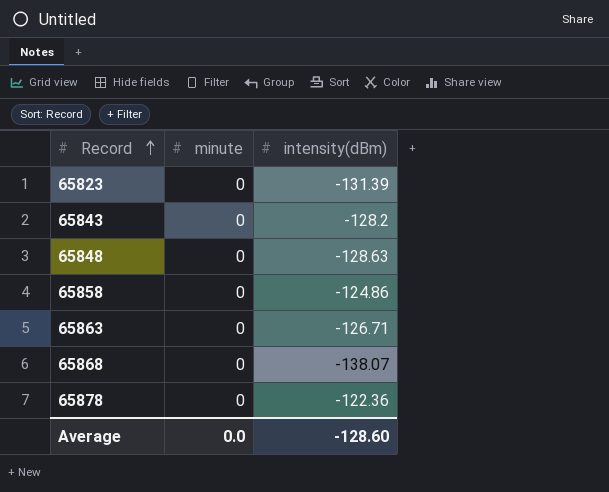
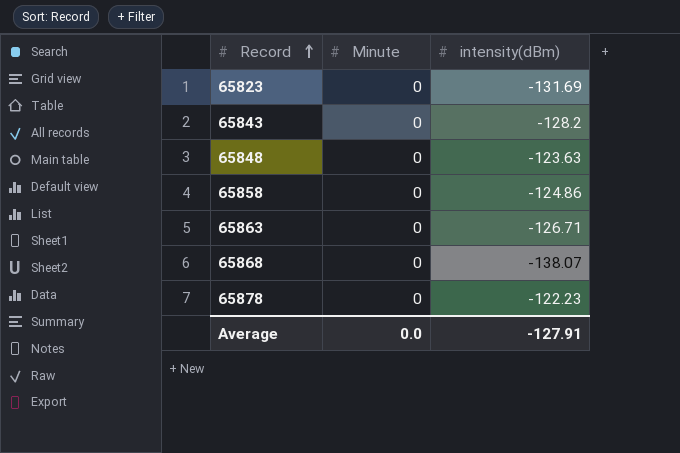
column name: minute -> Minute
65823 | intensity(dBm): -131.39 -> -131.69
65848 | intensity(dBm): -128.63 -> -123.63
65878 | intensity(dBm): -122.36 -> -122.23
Average | intensity(dBm): -128.60 -> -127.91

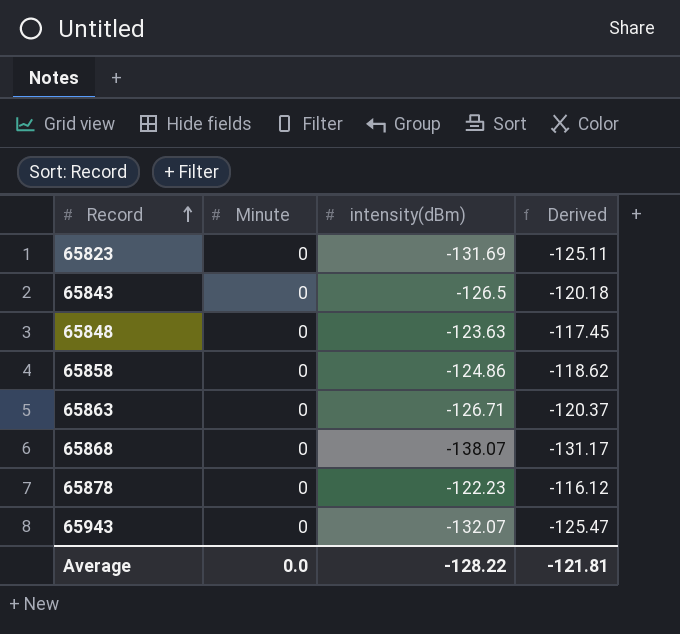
column Derived | formula: none -> [intensity(dBm)] * 0.95
65843 | intensity(dBm): -128.2 -> -126.5
row 65943: none -> 0 | -132.07 | -125.47
Average | intensity(dBm): -127.91 -> -128.22

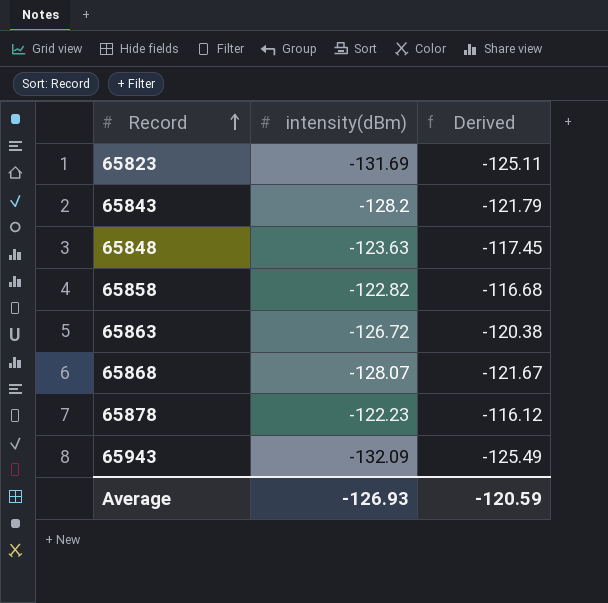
column Minute | position: 2 -> none
65843 | intensity(dBm): -126.5 -> -128.2
65843 | Derived: -120.18 -> -121.79
65858 | intensity(dBm): -124.86 -> -122.82
65858 | Derived: -118.62 -> -116.68
65863 | intensity(dBm): -126.71 -> -126.72
65863 | Derived: -120.37 -> -120.38
65868 | intensity(dBm): -138.07 -> -128.07
65868 | Derived: -131.17 -> -121.67
65943 | intensity(dBm): -132.07 -> -132.09
65943 | Derived: -125.47 -> -125.49
Average | intensity(dBm): -128.22 -> -126.93
Average | Derived: -121.81 -> -120.59

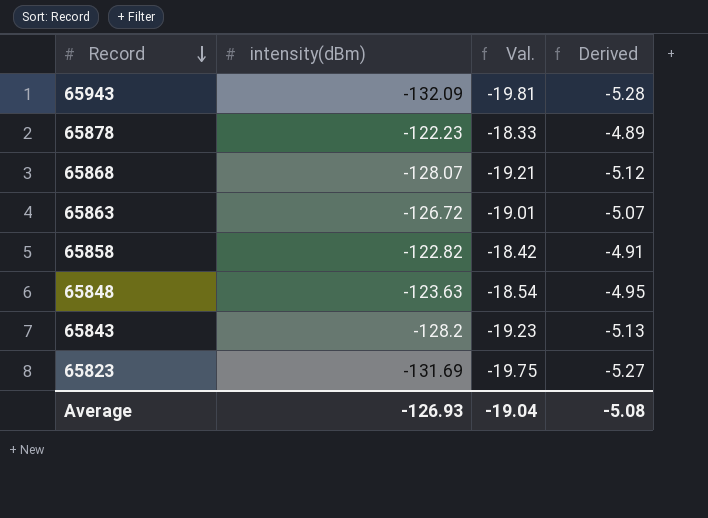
row order: Record ascending -> Record descending
column Val. | formula: none -> [intensity(dBm)] * 0.15
column Derived | formula: [intensity(dBm)] * 0.95 -> [intensity(dBm)] * 0.04
Average | Derived: -120.59 -> -5.08

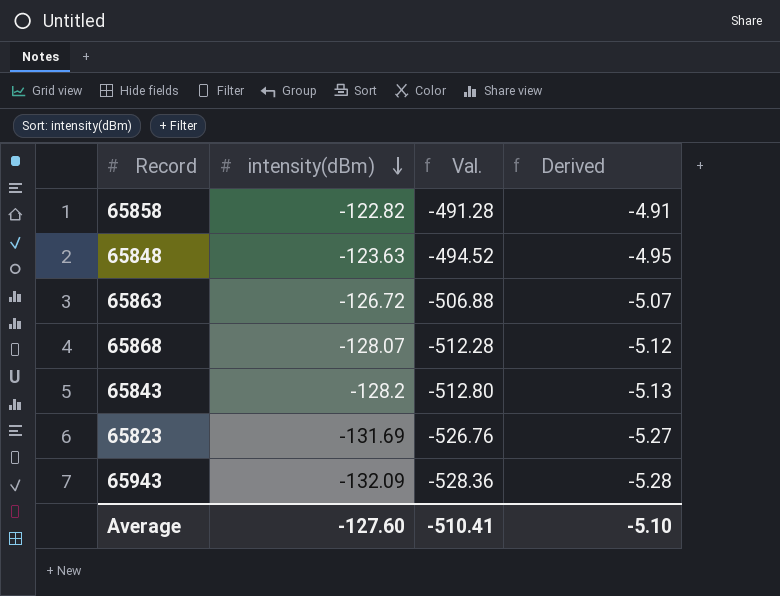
row order: Record descending -> intensity(dBm) descending
column Val. | formula: [intensity(dBm)] * 0.15 -> [intensity(dBm)] * 4
row 65878: -122.23 | -18.33 | -4.89 -> none
Average | intensity(dBm): -126.93 -> -127.60
Average | Val.: -19.04 -> -510.41
Average | Derived: -5.08 -> -5.10

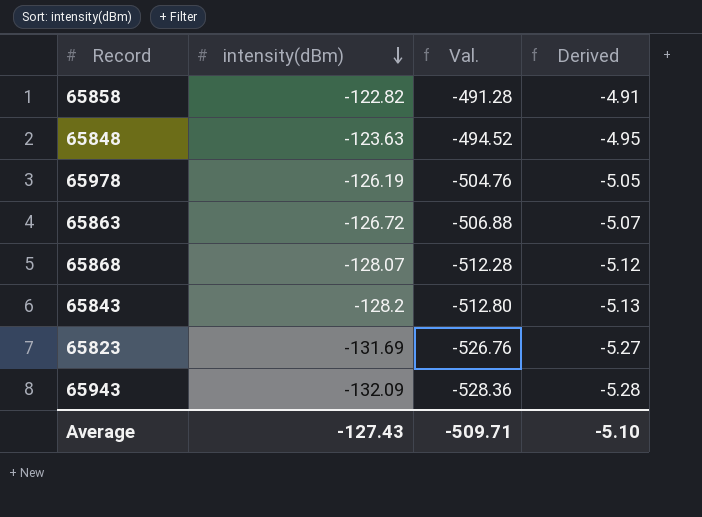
row 65978: none -> -126.19 | -504.76 | -5.05
Average | intensity(dBm): -127.60 -> -127.43
Average | Val.: -510.41 -> -509.71

